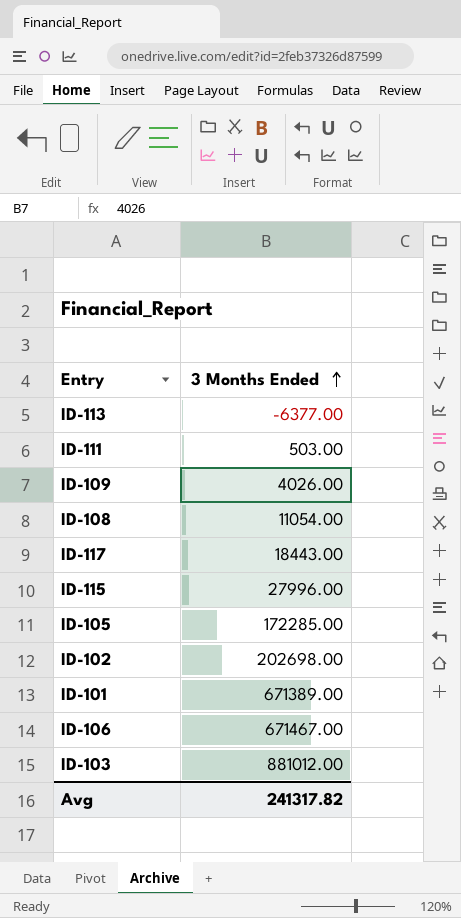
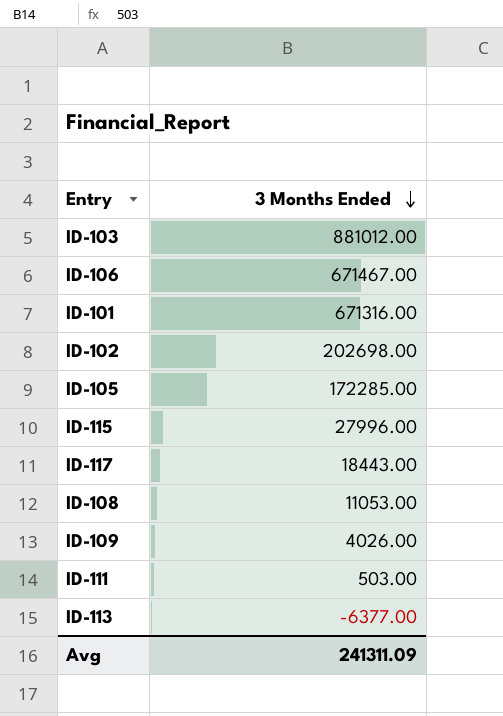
row order: 3 Months Ended ascending -> 3 Months Ended descending
ID-101 | 3 Months Ended: 671389.00 -> 671316.00
ID-108 | 3 Months Ended: 11054.00 -> 11053.00
Avg | 3 Months Ended: 241317.82 -> 241311.09

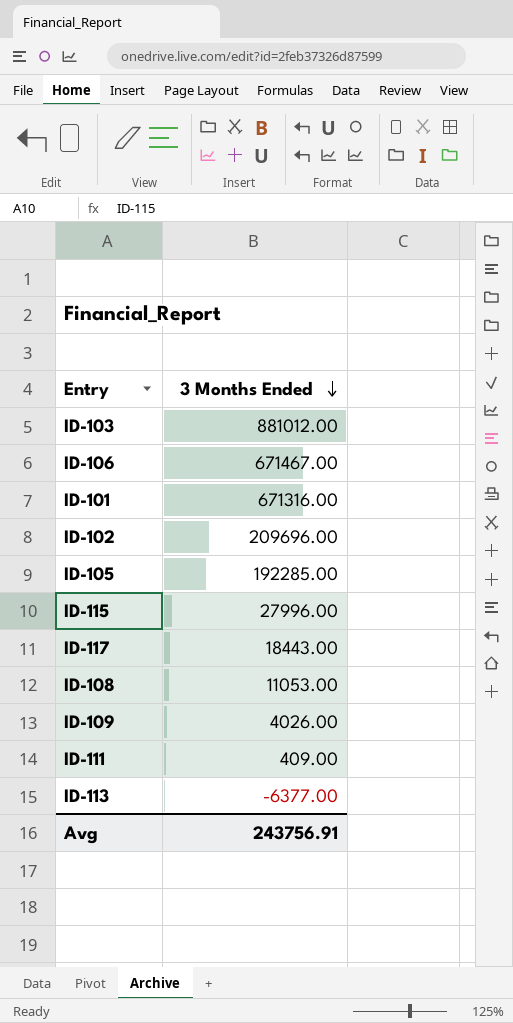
ID-102 | 3 Months Ended: 202698.00 -> 209696.00
ID-105 | 3 Months Ended: 172285.00 -> 192285.00
ID-111 | 3 Months Ended: 503.00 -> 409.00
Avg | 3 Months Ended: 241311.09 -> 243756.91

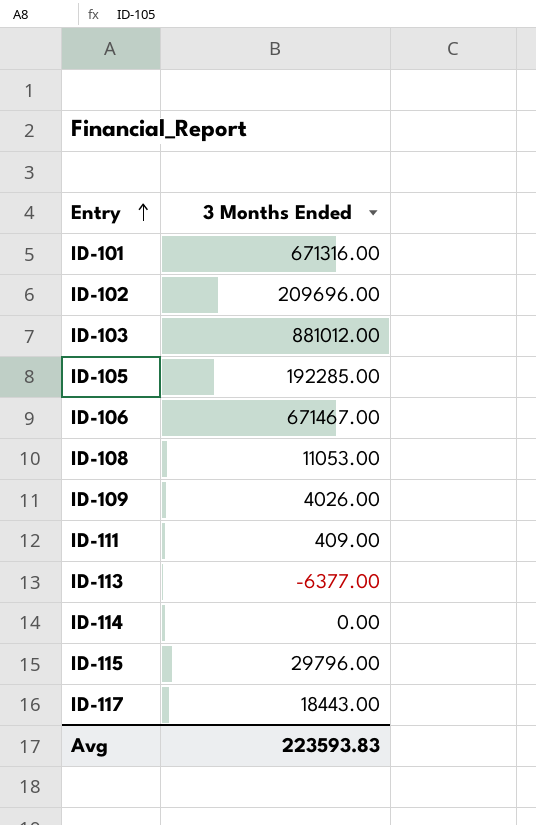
row order: 3 Months Ended descending -> Entry ascending
row ID-114: none -> 0.00
ID-115 | 3 Months Ended: 27996.00 -> 29796.00
Avg | 3 Months Ended: 243756.91 -> 223593.83

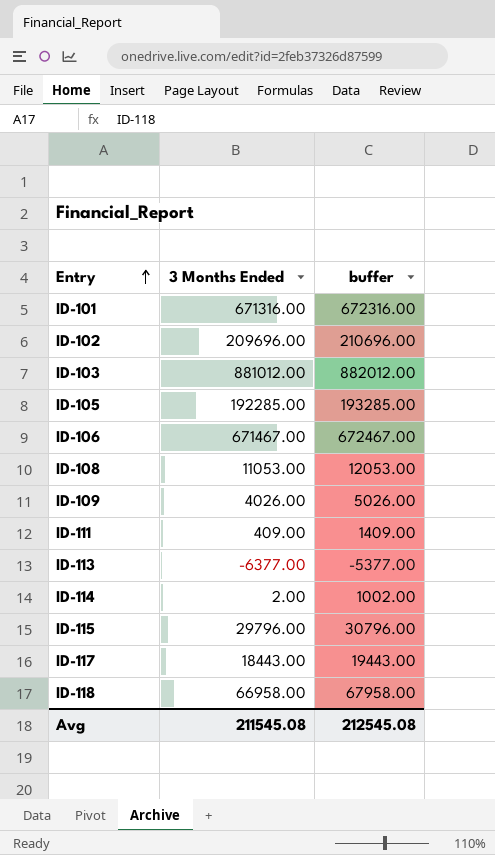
column buffer | formula: none -> [3 Months Ended] + 1000
ID-114 | 3 Months Ended: 0.00 -> 2.00
row ID-118: none -> 66958.00 | 67958.00
Avg | 3 Months Ended: 223593.83 -> 211545.08

